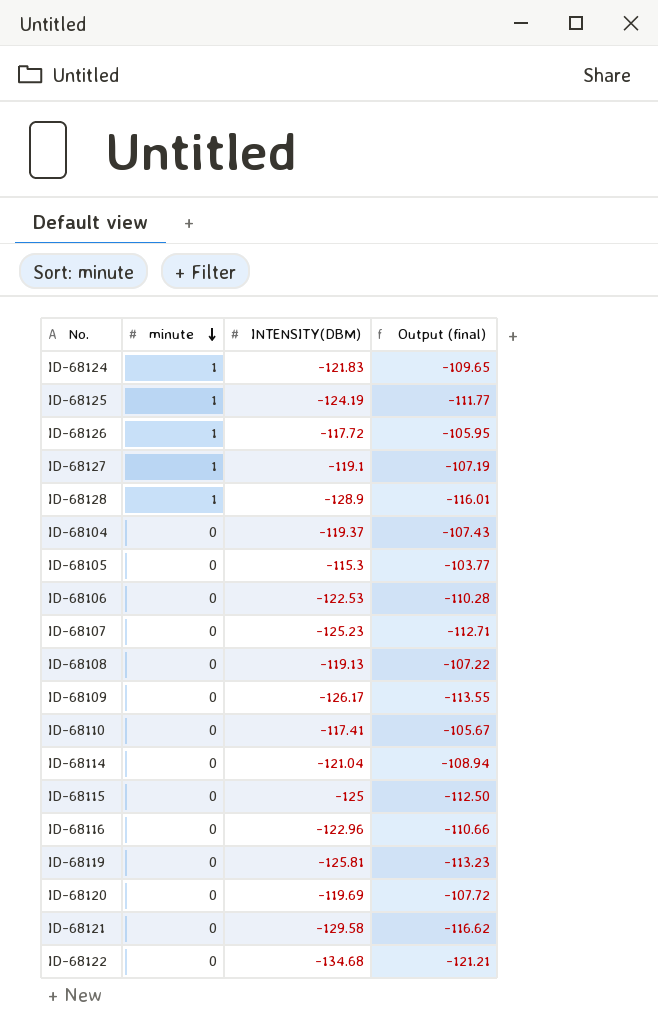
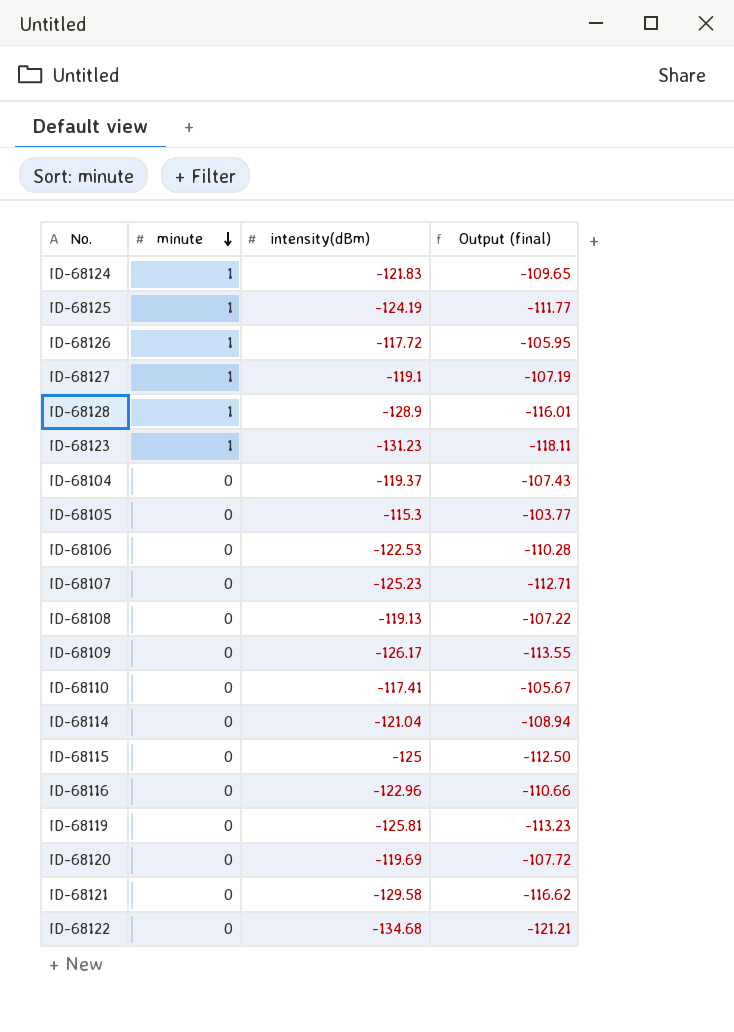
column name: INTENSITY(DBM) -> intensity(dBm)
row ID-68123: none -> 1 | -131.23 | -118.11

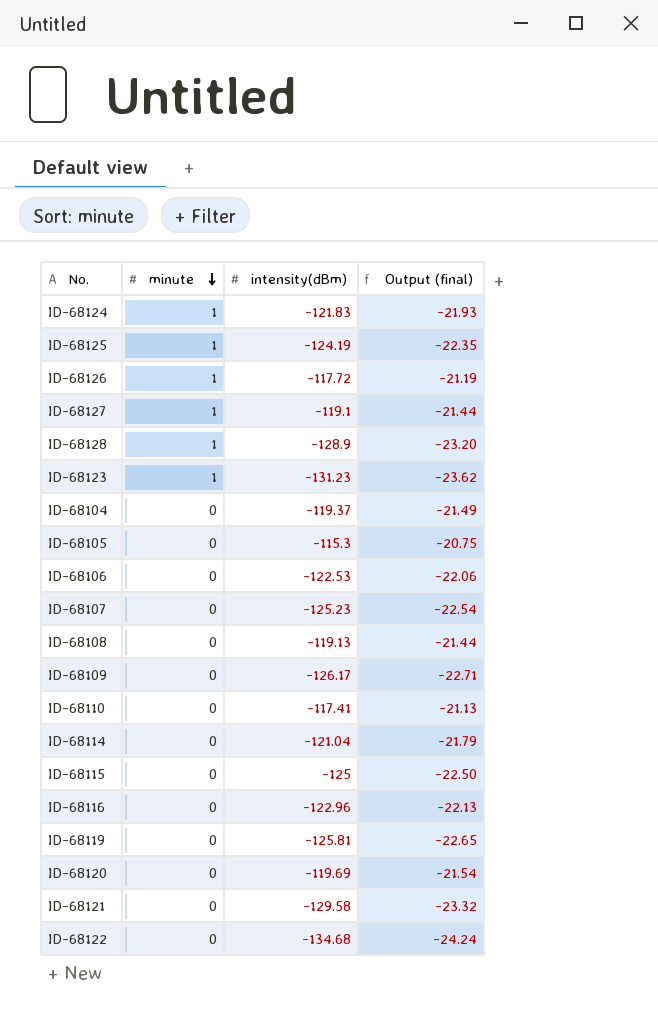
column Output (final) | formula: [intensity(dBm)] * 0.9 -> [intensity(dBm)] * 0.18

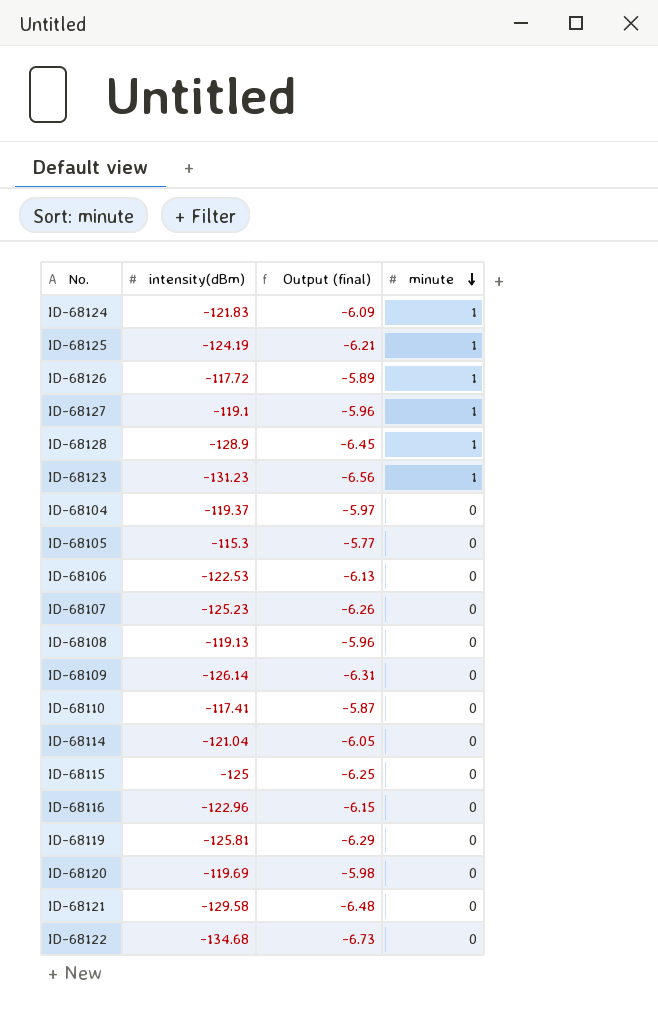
column Output (final) | formula: [intensity(dBm)] * 0.18 -> [intensity(dBm)] * 0.05
column minute | position: 2 -> 4
ID-68109 | intensity(dBm): -126.17 -> -126.14

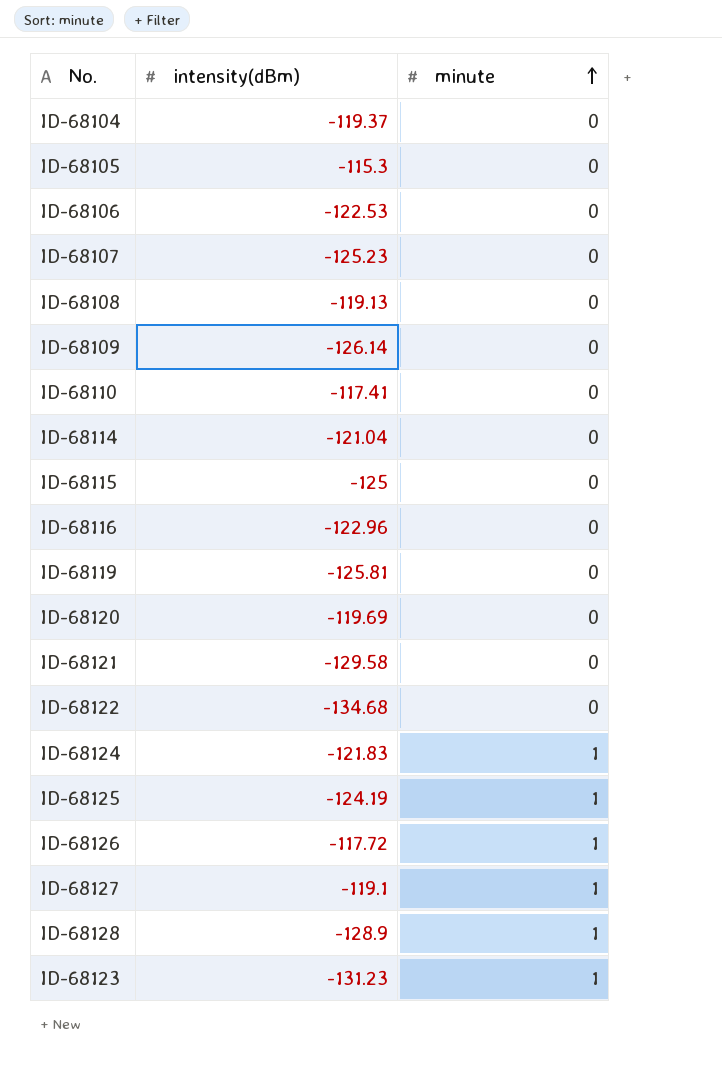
row order: minute descending -> minute ascending
column Output (final) | formula: [intensity(dBm)] * 0.05 -> none

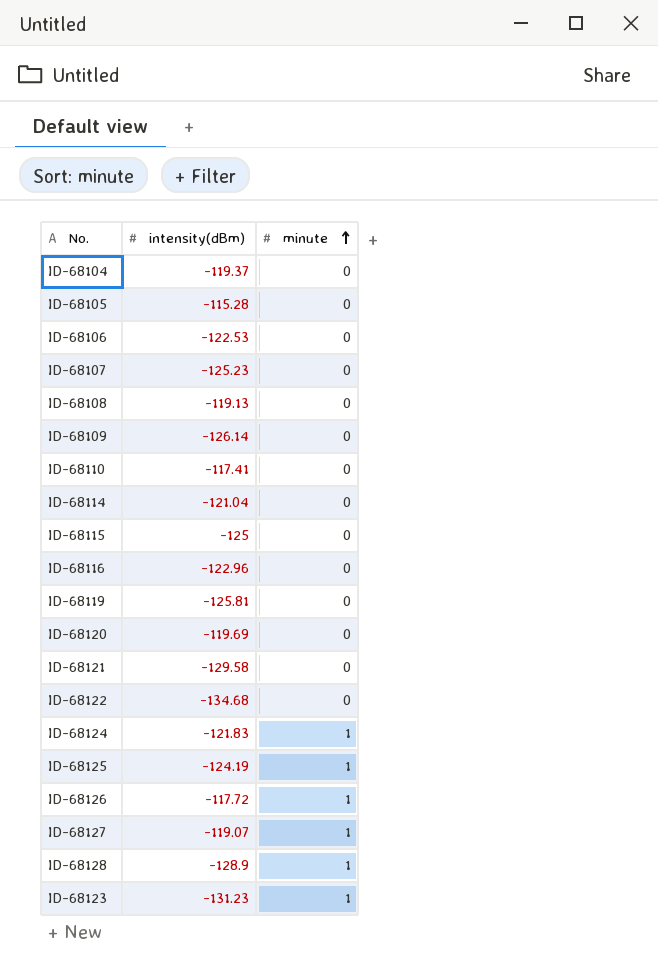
ID-68105 | intensity(dBm): -115.3 -> -115.28
ID-68127 | intensity(dBm): -119.1 -> -119.07

